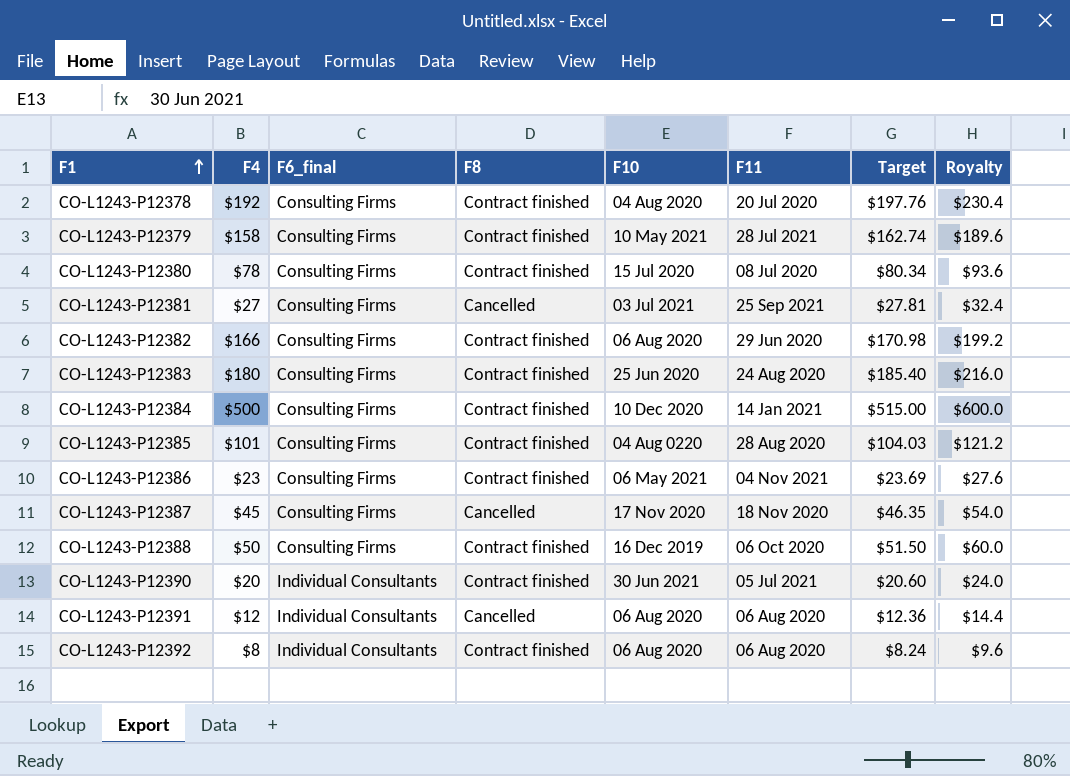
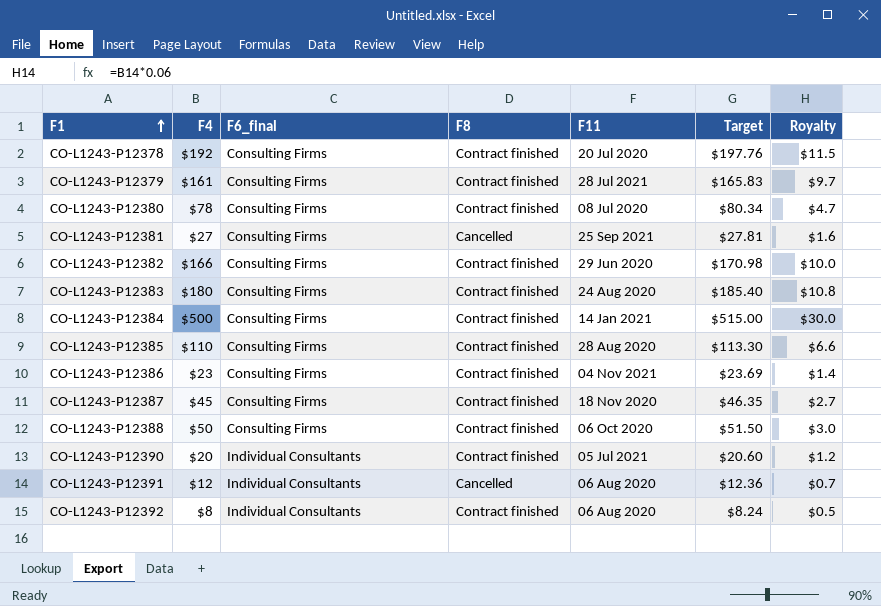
column F10 | position: 5 -> none
column Royalty | formula: [F4] * 1.2 -> [F4] * 0.06
CO-L1243-P12379 | F4: $158 -> $161
CO-L1243-P12379 | Target: $162.74 -> $165.83
CO-L1243-P12385 | F4: $101 -> $110
CO-L1243-P12385 | Target: $104.03 -> $113.30
CO-L1243-P12387 | F8: Cancelled -> Contract finished

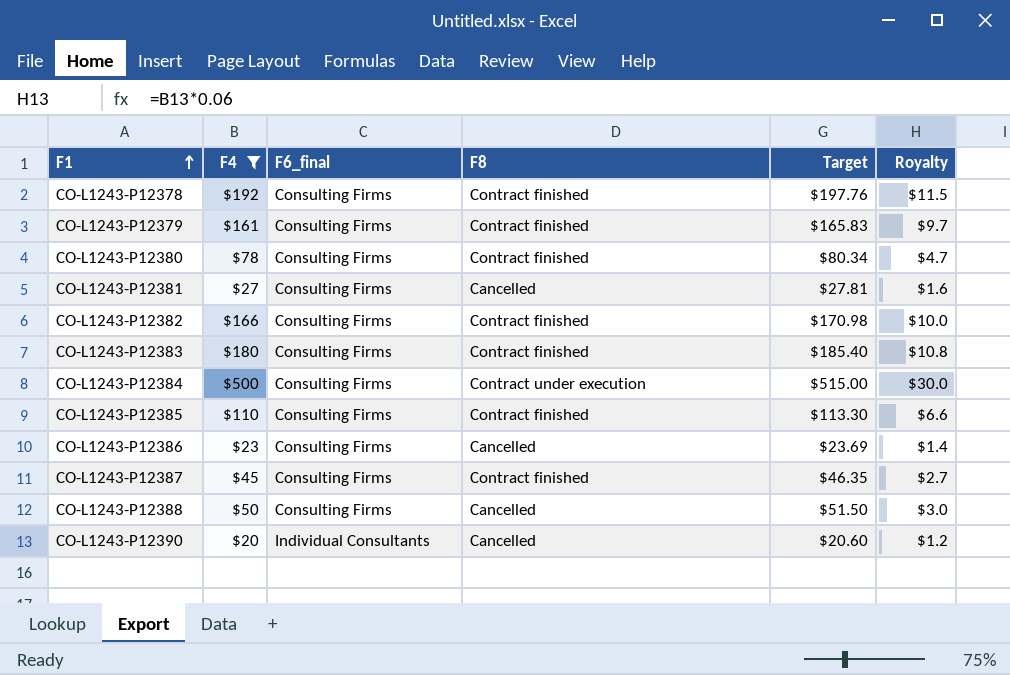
filter: none -> F4 >= $20
column F11 | position: 5 -> none
CO-L1243-P12384 | F8: Contract finished -> Contract under execution
CO-L1243-P12386 | F8: Contract finished -> Cancelled
CO-L1243-P12388 | F8: Contract finished -> Cancelled
CO-L1243-P12390 | F8: Contract finished -> Cancelled

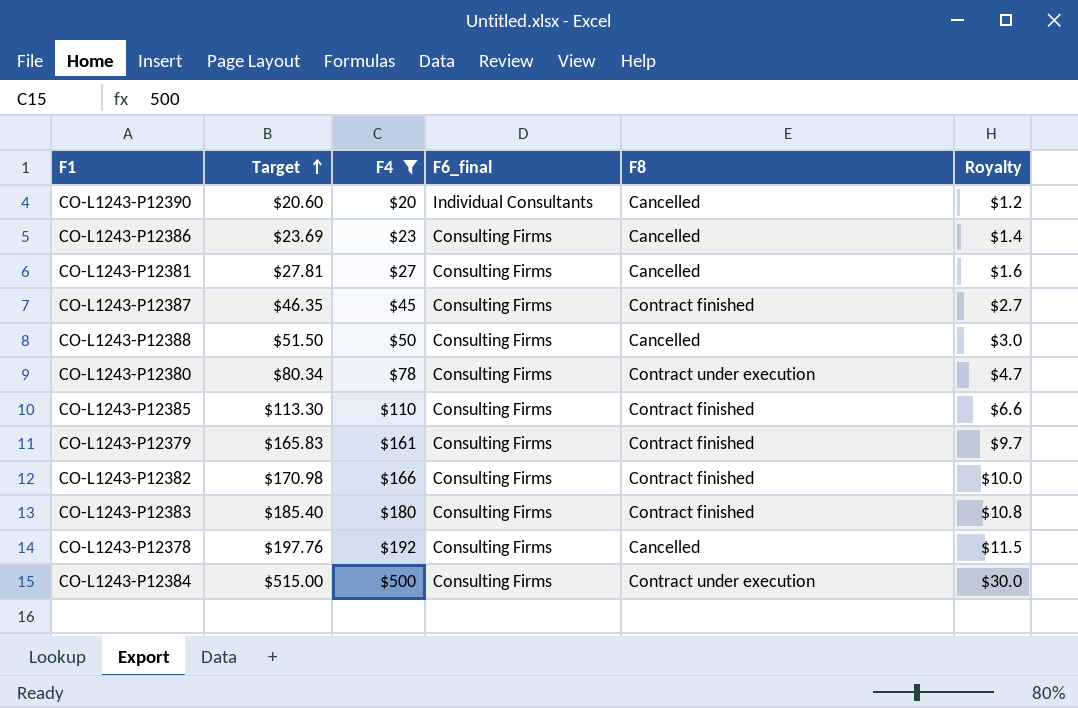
row order: F1 ascending -> Target ascending
column Target | position: 5 -> 2
CO-L1243-P12380 | F8: Contract finished -> Contract under execution
CO-L1243-P12378 | F8: Contract finished -> Cancelled

